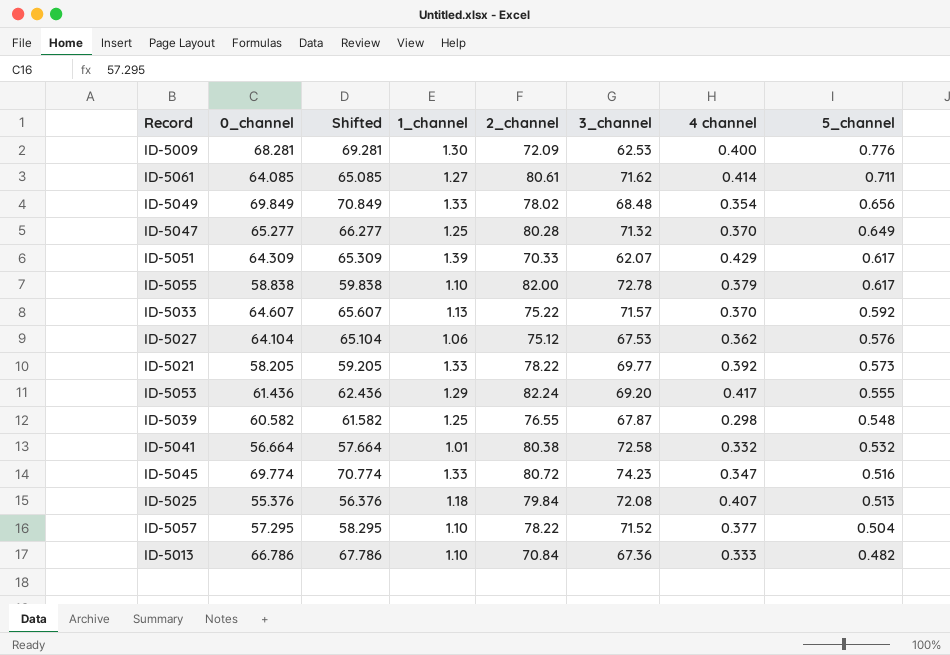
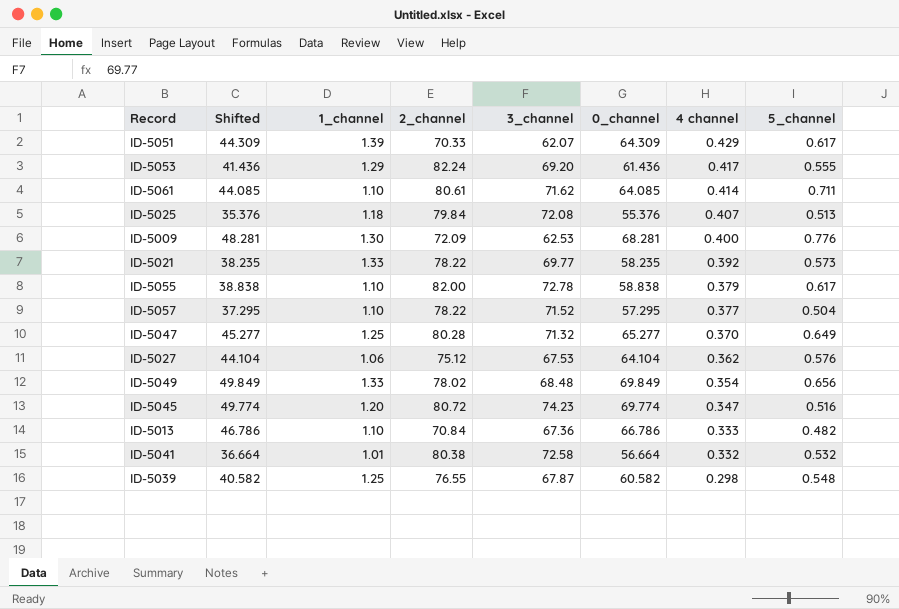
row order: 5_channel descending -> 4 channel descending
column Shifted | formula: [0_channel] + 1 -> [0_channel] - 20
column 0_channel | position: 2 -> 6
row ID-5033: 64.607 | 65.607 | 1.13 | 75.22 | 71.57 | 0.370 | 0.592 -> none
ID-5061 | 1_channel: 1.27 -> 1.10
ID-5021 | 0_channel: 58.205 -> 58.235
ID-5045 | 1_channel: 1.33 -> 1.20

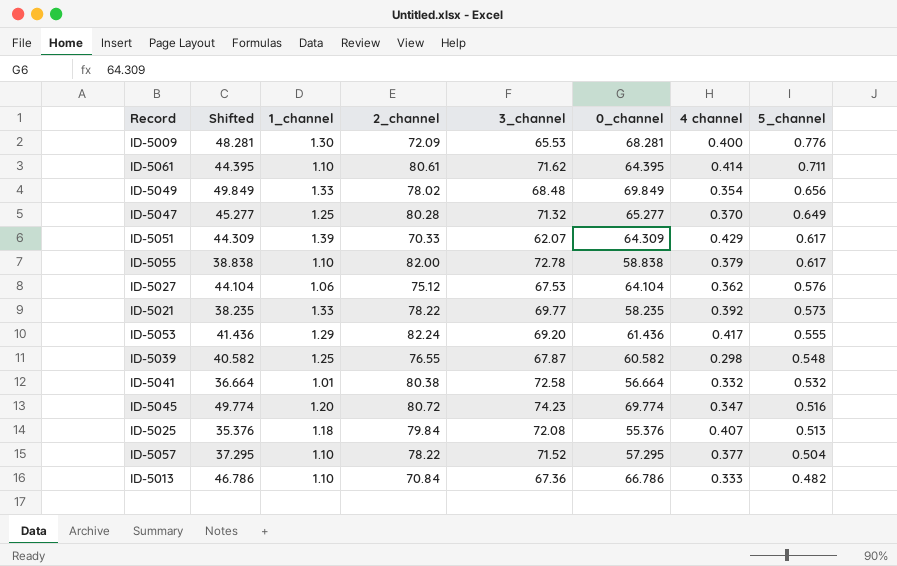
row order: 4 channel descending -> 5_channel descending
ID-5009 | 3_channel: 62.53 -> 65.53
ID-5061 | Shifted: 44.085 -> 44.395
ID-5061 | 0_channel: 64.085 -> 64.395

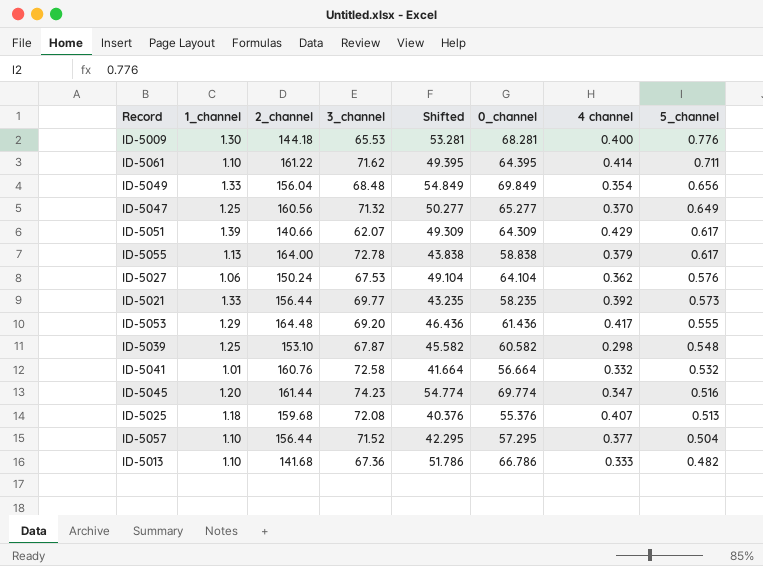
column Shifted | formula: [0_channel] - 20 -> [0_channel] - 15
column Shifted | position: 2 -> 5
ID-5009 | 2_channel: 72.09 -> 144.18
ID-5061 | 2_channel: 80.61 -> 161.22
ID-5049 | 2_channel: 78.02 -> 156.04
ID-5047 | 2_channel: 80.28 -> 160.56
ID-5051 | 2_channel: 70.33 -> 140.66
ID-5055 | 1_channel: 1.10 -> 1.13
ID-5055 | 2_channel: 82.00 -> 164.00
ID-5027 | 2_channel: 75.12 -> 150.24
ID-5021 | 2_channel: 78.22 -> 156.44
ID-5053 | 2_channel: 82.24 -> 164.48
ID-5039 | 2_channel: 76.55 -> 153.10
ID-5041 | 2_channel: 80.38 -> 160.76
ID-5045 | 2_channel: 80.72 -> 161.44
ID-5025 | 2_channel: 79.84 -> 159.68
ID-5057 | 2_channel: 78.22 -> 156.44
ID-5013 | 2_channel: 70.84 -> 141.68

